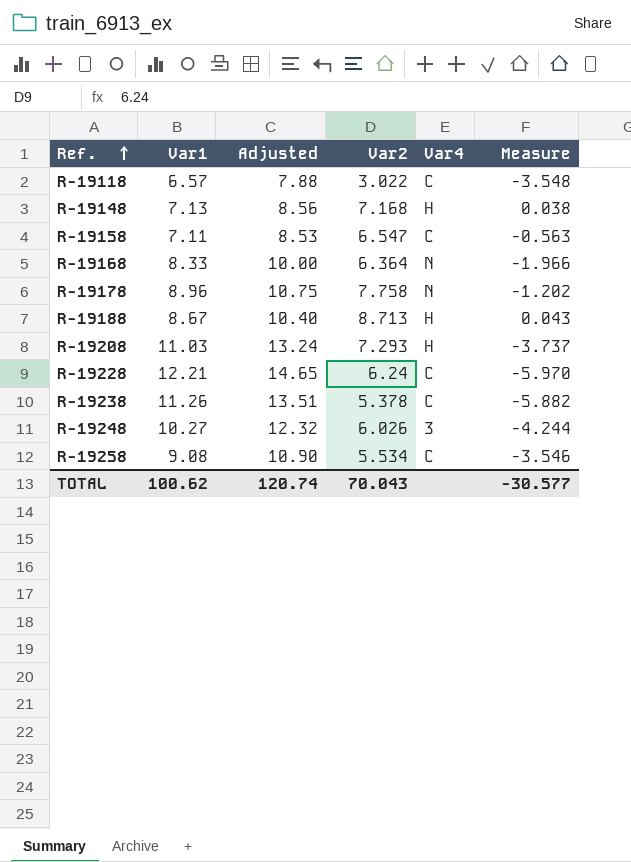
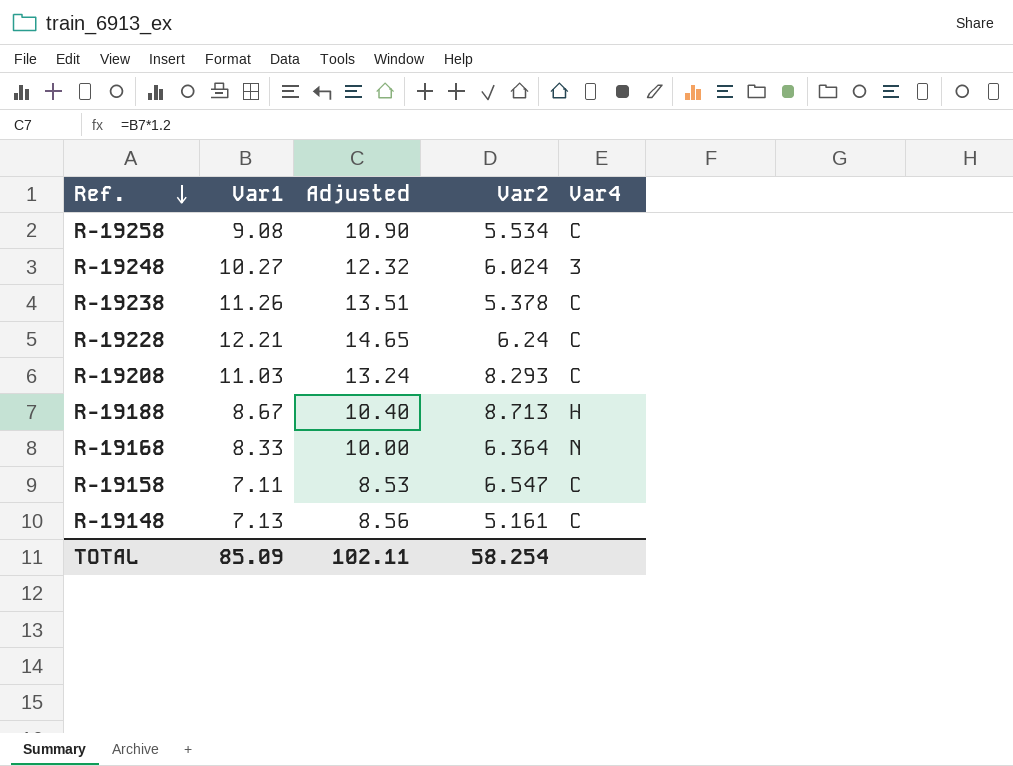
row order: Ref. ascending -> Ref. descending
column Measure | formula: [Var2] - [Var1] -> none
row R-19118: 6.57 | 7.88 | 3.022 | C | -3.548 -> none
row R-19178: 8.96 | 10.75 | 7.758 | N | -1.202 -> none
R-19248 | Var2: 6.026 -> 6.024
R-19208 | Var2: 7.293 -> 8.293
R-19208 | Var4: H -> C
R-19148 | Var2: 7.168 -> 5.161
R-19148 | Var4: H -> C
TOTAL | Var1: 100.62 -> 85.09
TOTAL | Adjusted: 120.74 -> 102.11
TOTAL | Var2: 70.043 -> 58.254

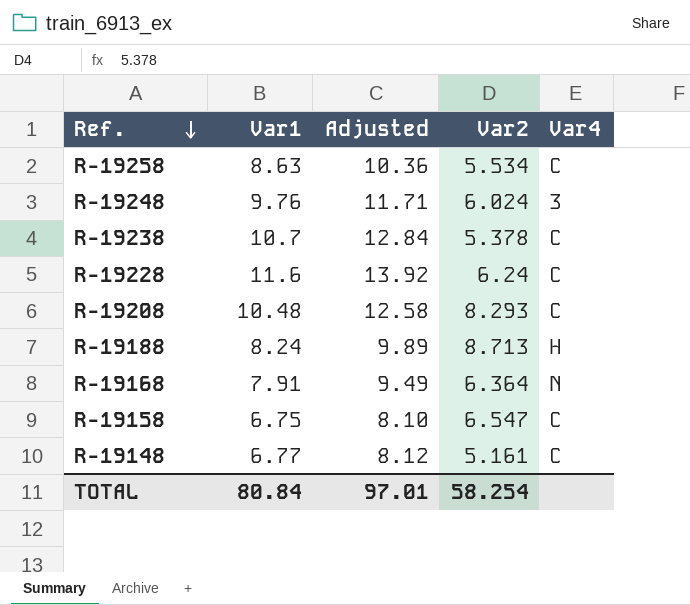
R-19258 | Var1: 9.08 -> 8.63
R-19258 | Adjusted: 10.90 -> 10.36
R-19248 | Var1: 10.27 -> 9.76
R-19248 | Adjusted: 12.32 -> 11.71
R-19238 | Var1: 11.26 -> 10.7
R-19238 | Adjusted: 13.51 -> 12.84
R-19228 | Var1: 12.21 -> 11.6
R-19228 | Adjusted: 14.65 -> 13.92
R-19208 | Var1: 11.03 -> 10.48
R-19208 | Adjusted: 13.24 -> 12.58
R-19188 | Var1: 8.67 -> 8.24
R-19188 | Adjusted: 10.40 -> 9.89
R-19168 | Var1: 8.33 -> 7.91
R-19168 | Adjusted: 10.00 -> 9.49
R-19158 | Var1: 7.11 -> 6.75
R-19158 | Adjusted: 8.53 -> 8.10
R-19148 | Var1: 7.13 -> 6.77
R-19148 | Adjusted: 8.56 -> 8.12
TOTAL | Var1: 85.09 -> 80.84
TOTAL | Adjusted: 102.11 -> 97.01

